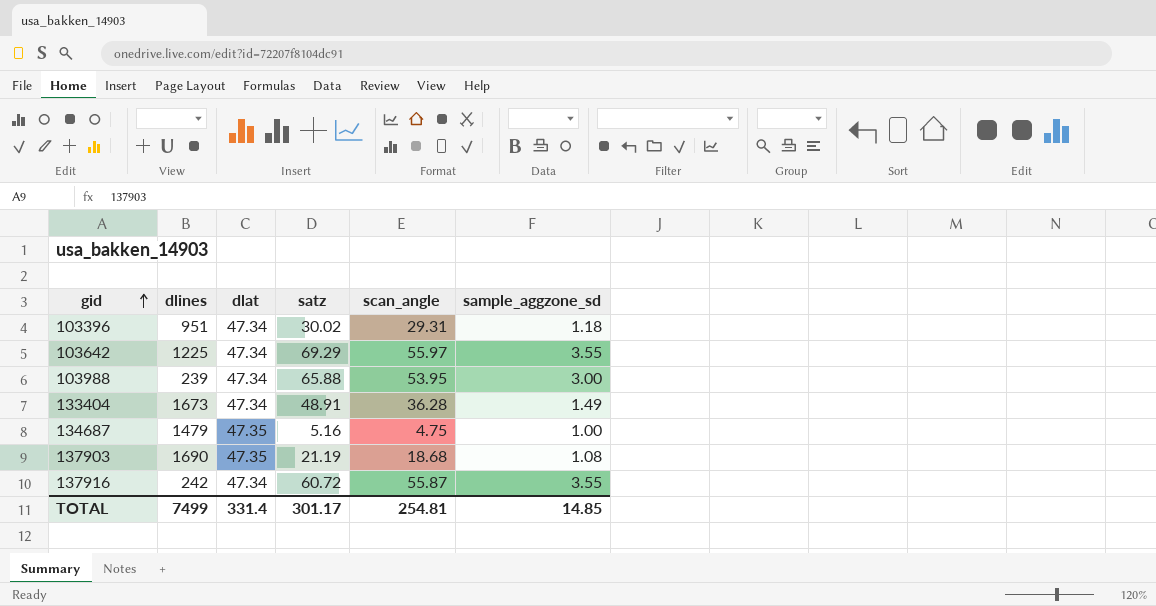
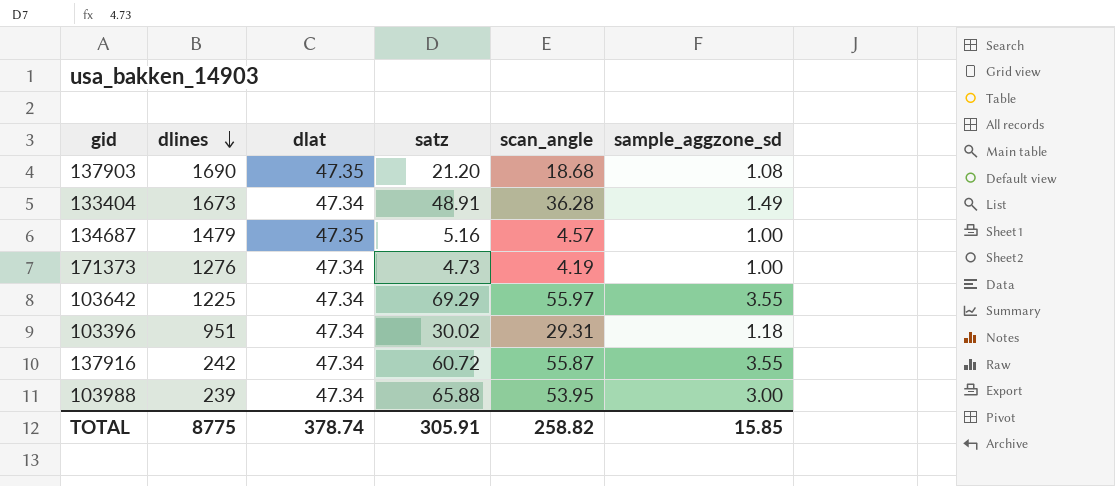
row order: gid ascending -> dlines descending
137903 | satz: 21.19 -> 21.20
134687 | scan_angle: 4.75 -> 4.57
row 171373: none -> 1276 | 47.34 | 4.73 | 4.19 | 1.00
TOTAL | dlines: 7499 -> 8775
TOTAL | dlat: 331.4 -> 378.74
TOTAL | satz: 301.17 -> 305.91
TOTAL | scan_angle: 254.81 -> 258.82
TOTAL | sample_aggzone_sd: 14.85 -> 15.85

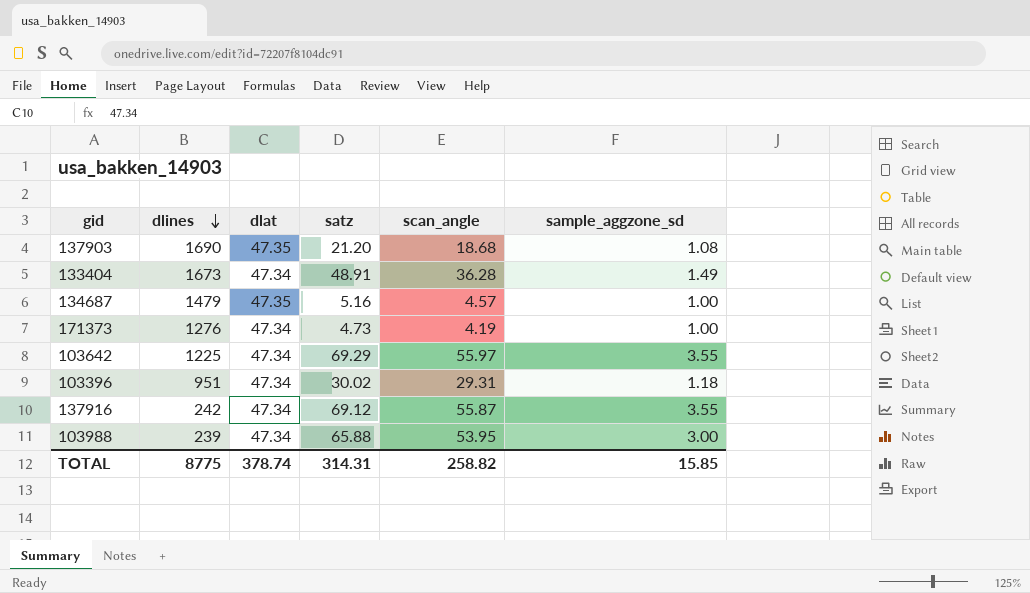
137916 | satz: 60.72 -> 69.12
TOTAL | satz: 305.91 -> 314.31

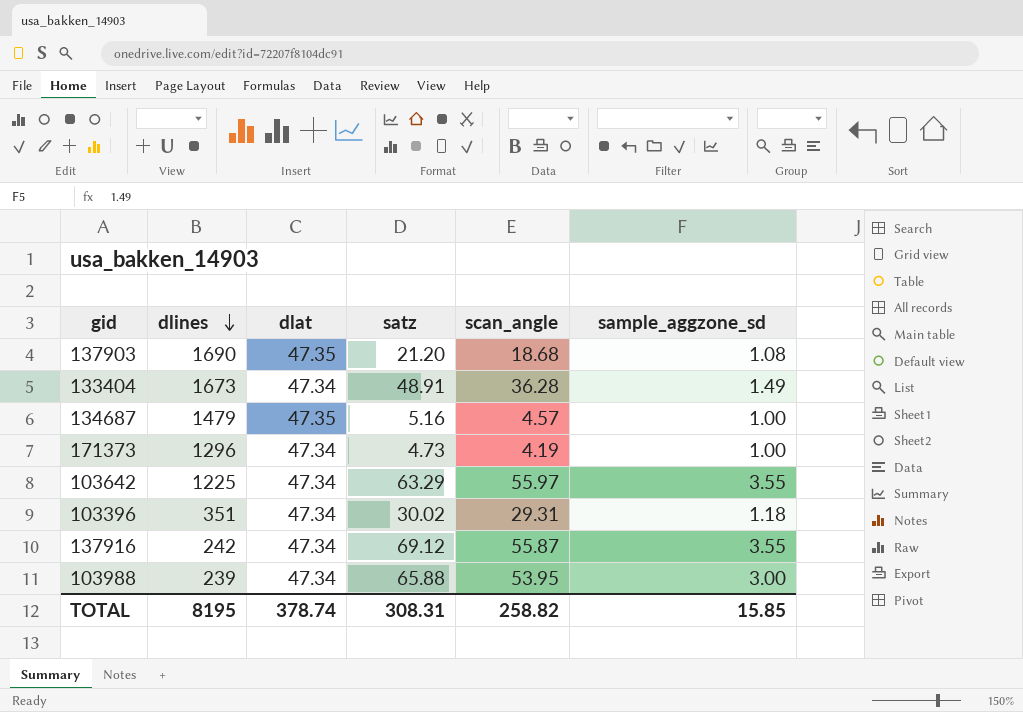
171373 | dlines: 1276 -> 1296
103642 | satz: 69.29 -> 63.29
103396 | dlines: 951 -> 351
TOTAL | dlines: 8775 -> 8195
TOTAL | satz: 314.31 -> 308.31

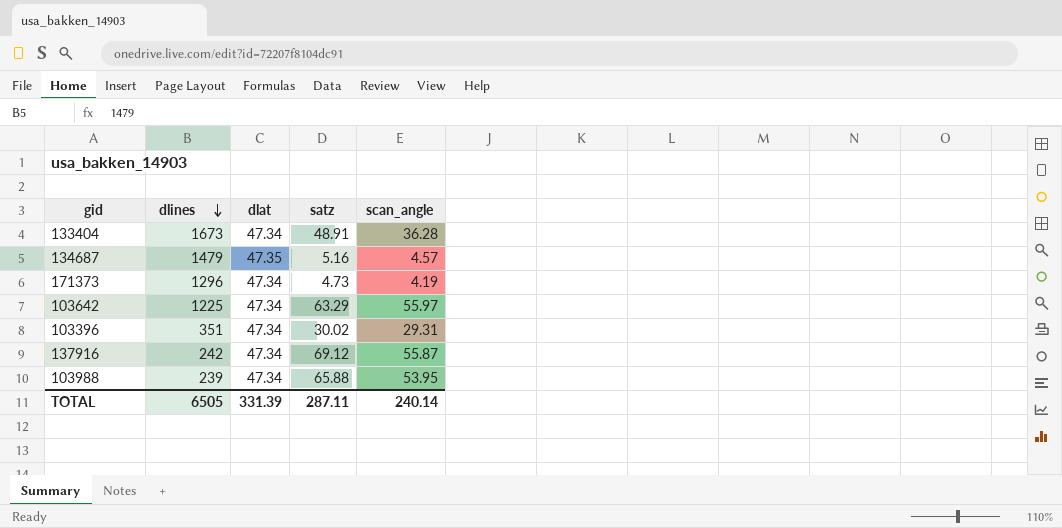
column sample_aggzone_sd | position: 6 -> none
row 137903: 1690 | 47.35 | 21.20 | 18.68 | 1.08 -> none
TOTAL | dlines: 8195 -> 6505
TOTAL | dlat: 378.74 -> 331.39
TOTAL | satz: 308.31 -> 287.11
TOTAL | scan_angle: 258.82 -> 240.14

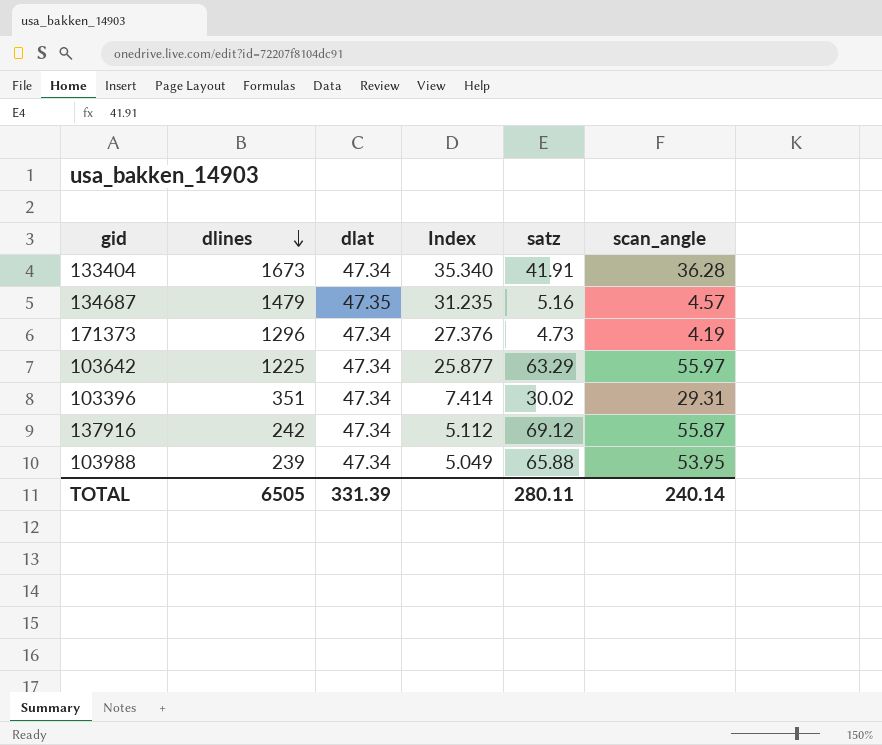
column Index | formula: none -> [dlines] / [dlat]
133404 | satz: 48.91 -> 41.91
TOTAL | satz: 287.11 -> 280.11

